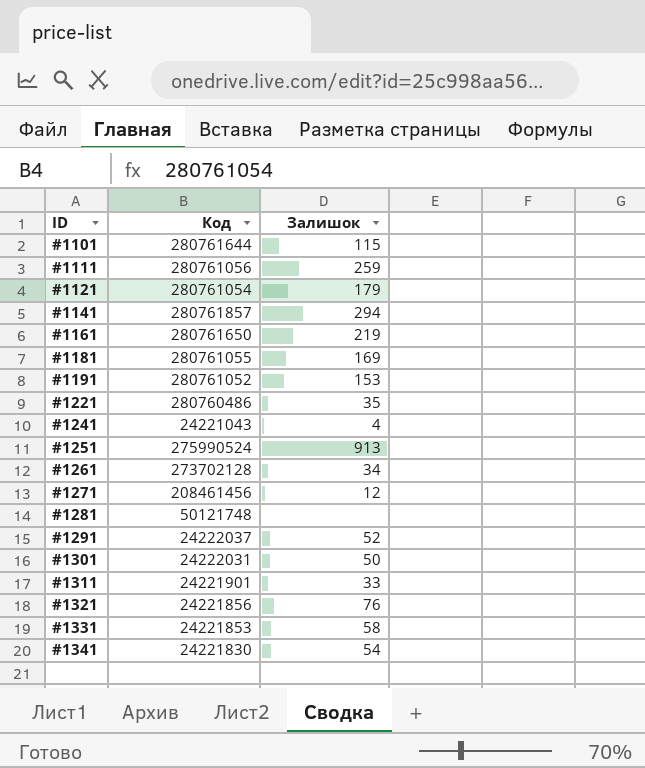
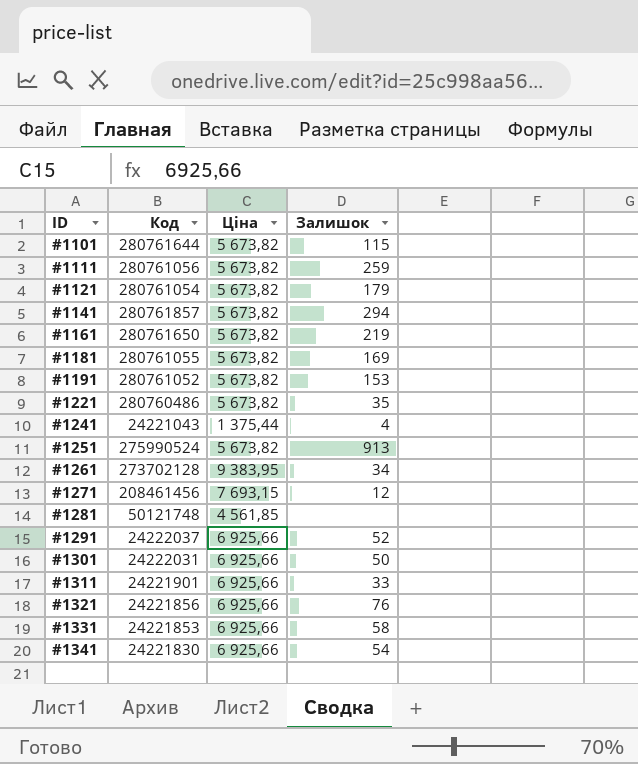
column Ціна | position: none -> 3

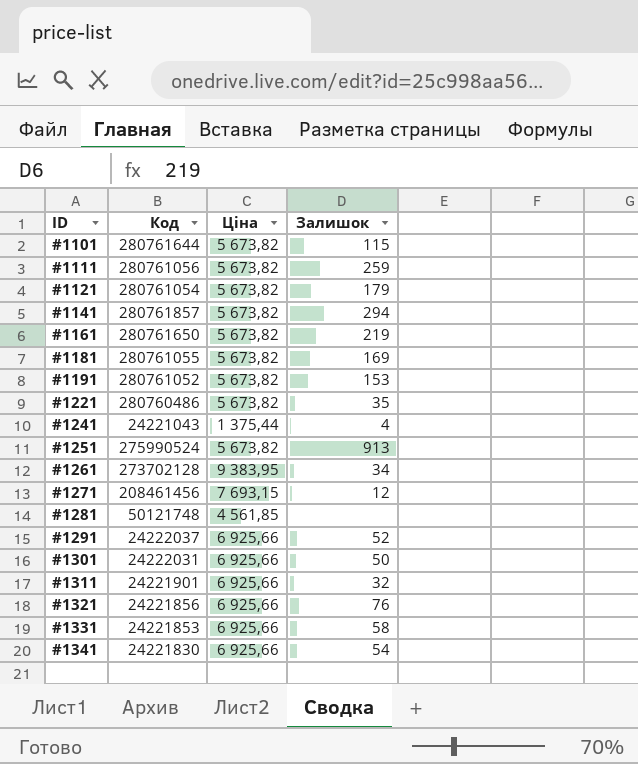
#1311 | Залишок: 33 -> 32

